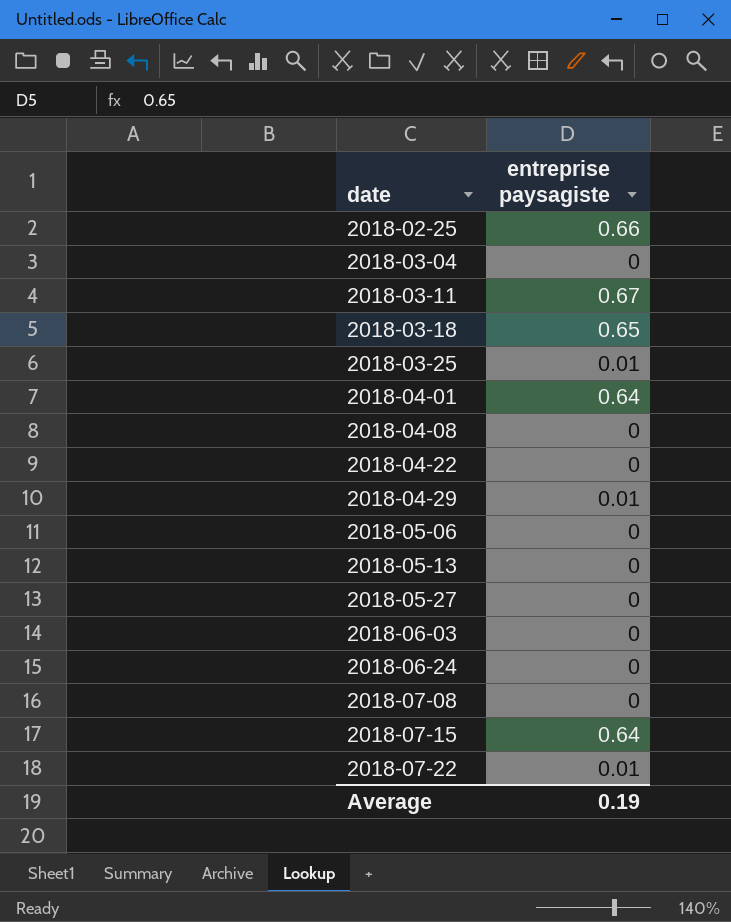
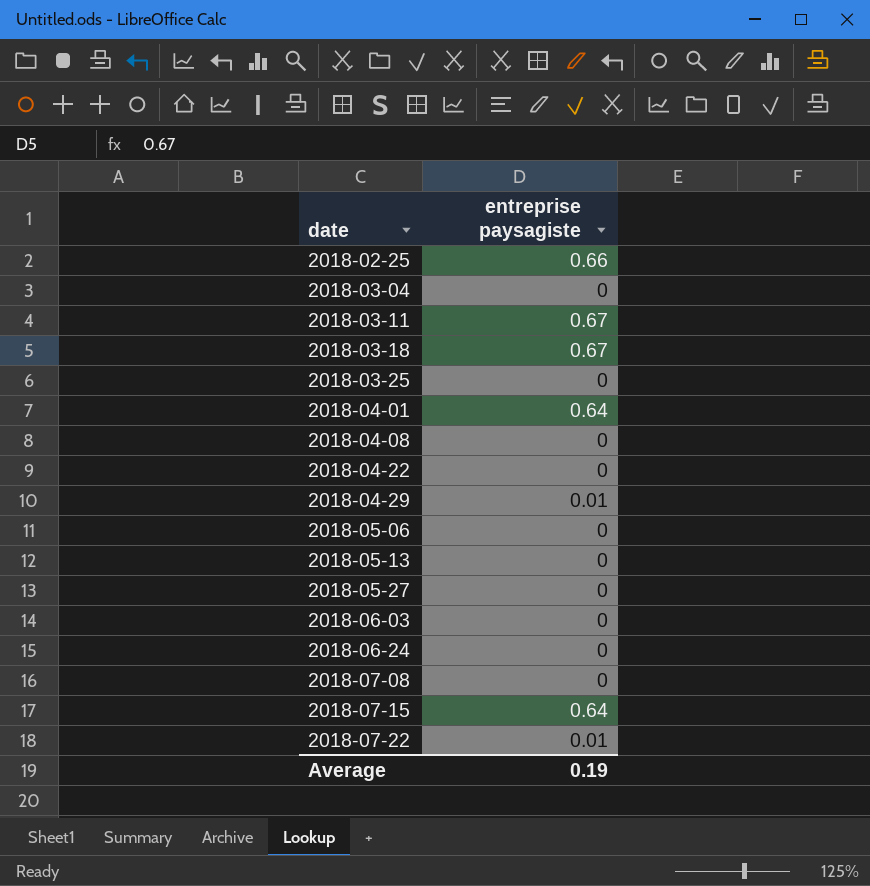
2018-03-18 | entreprise paysagiste: 0.65 -> 0.67
2018-03-25 | entreprise paysagiste: 0.01 -> 0

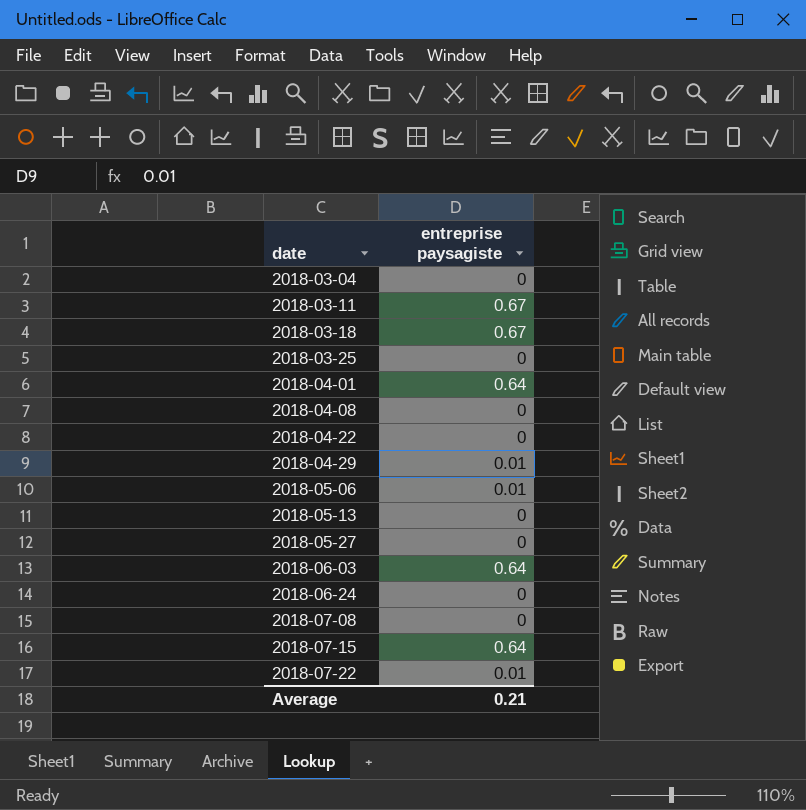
row 2018-02-25: 0.66 -> none
2018-05-06 | entreprise paysagiste: 0 -> 0.01
2018-06-03 | entreprise paysagiste: 0 -> 0.64
Average | entreprise paysagiste: 0.19 -> 0.21

